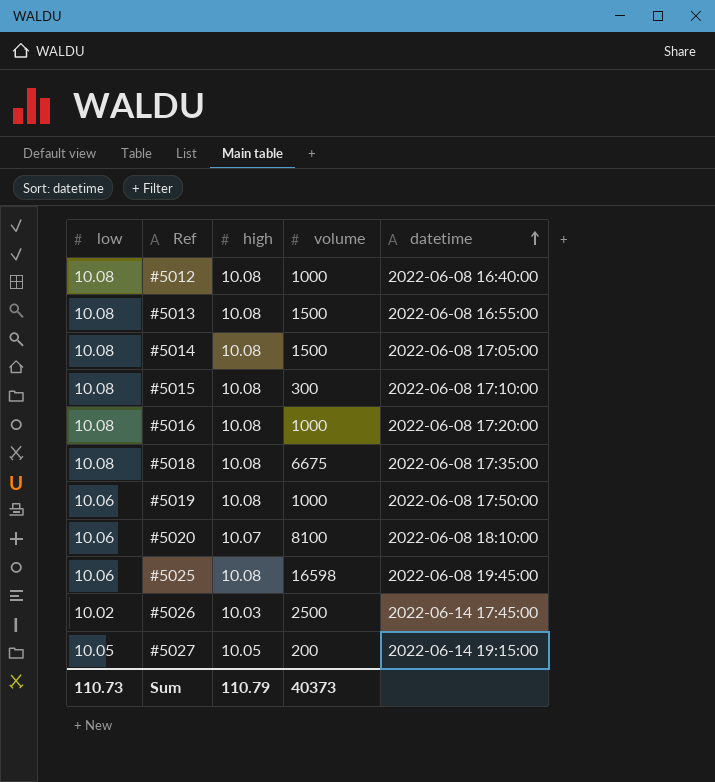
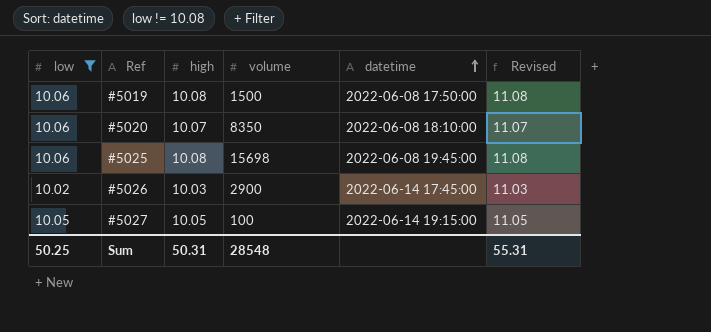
filter: none -> low != 10.08
column Revised | formula: none -> [high] + 1
#5019 | volume: 1000 -> 1500
#5020 | volume: 8100 -> 8350
#5025 | volume: 16598 -> 15698
#5026 | volume: 2500 -> 2900
#5027 | volume: 200 -> 100
Sum | low: 110.73 -> 50.25
Sum | high: 110.79 -> 50.31
Sum | volume: 40373 -> 28548

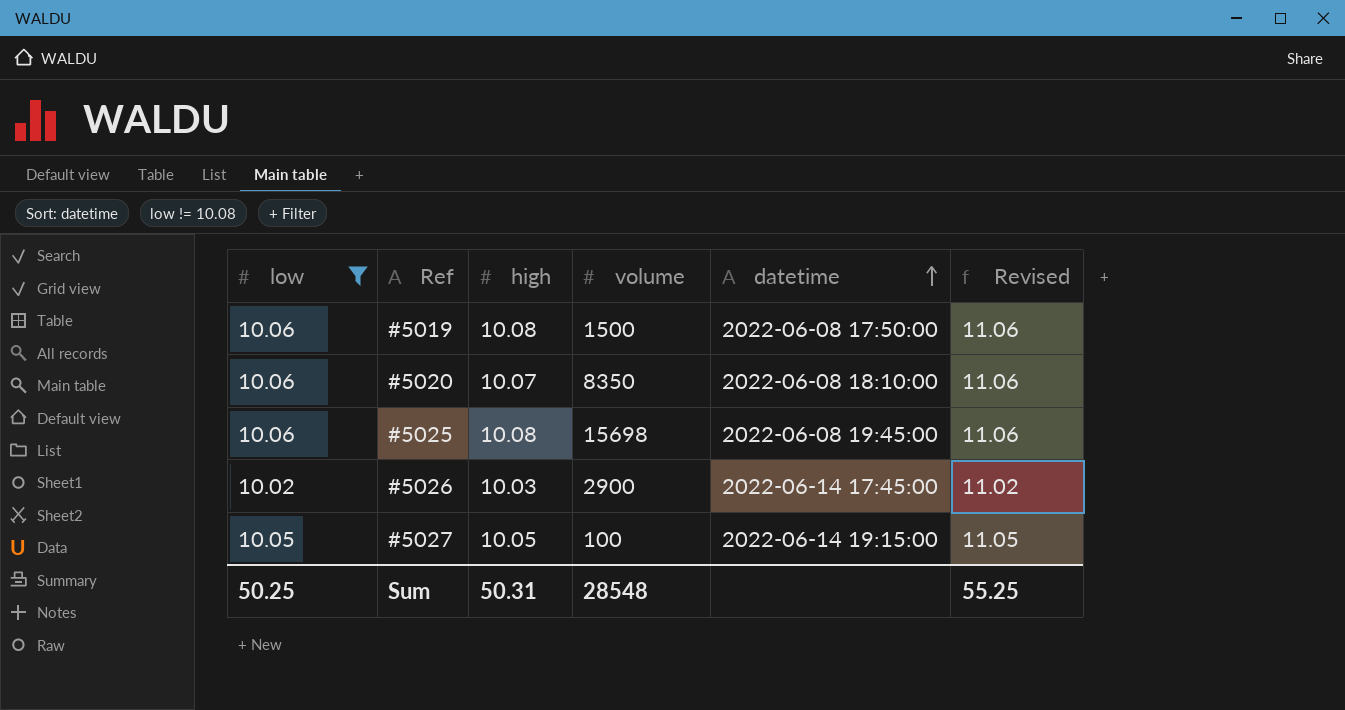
column Revised | formula: [high] + 1 -> [low] + 1
Sum | Revised: 55.31 -> 55.25

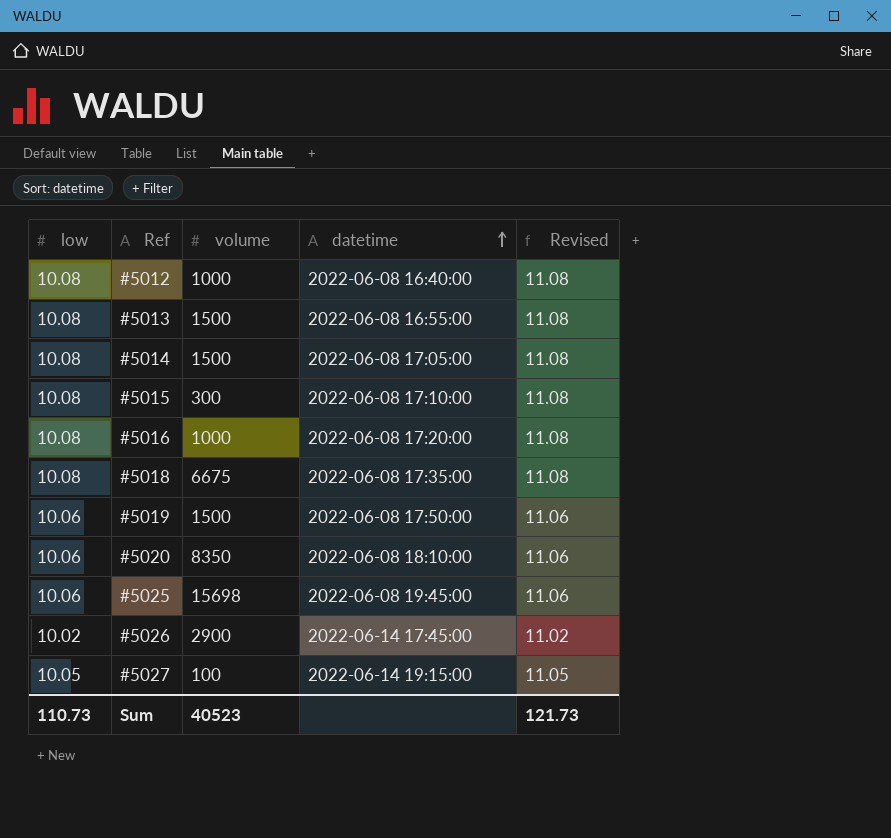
filter: low != 10.08 -> none
column high | position: 3 -> none
Sum | low: 50.25 -> 110.73
Sum | volume: 28548 -> 40523
Sum | Revised: 55.25 -> 121.73

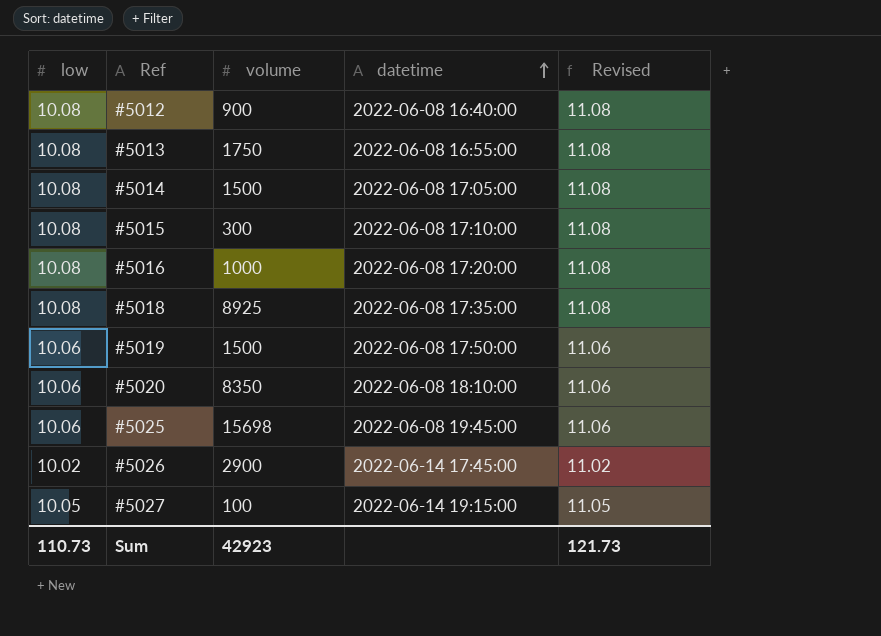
#5012 | volume: 1000 -> 900
#5013 | volume: 1500 -> 1750
#5018 | volume: 6675 -> 8925
Sum | volume: 40523 -> 42923

